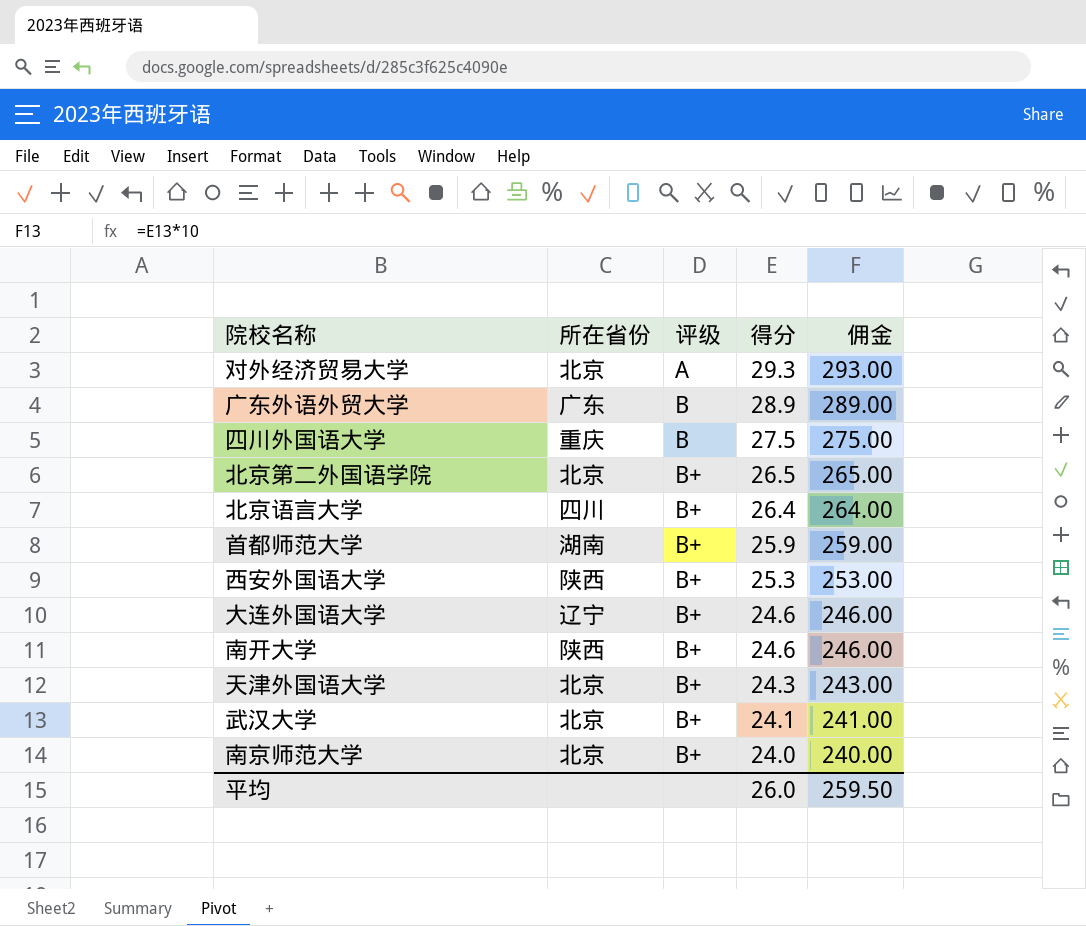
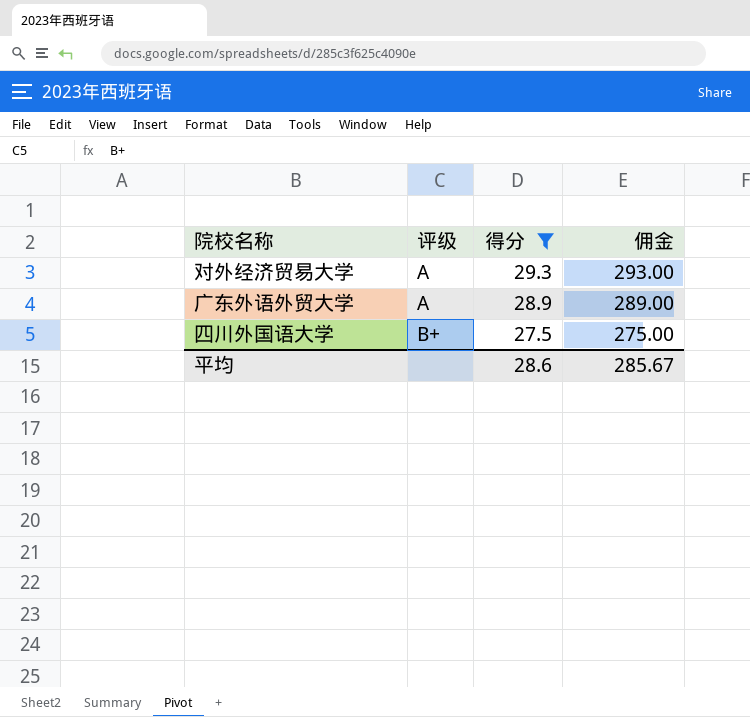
filter: none -> 得分 >= 27.5
column 所在省份 | position: 2 -> none
广东外语外贸大学 | 评级: B -> A
四川外国语大学 | 评级: B -> B+
平均 | 得分: 26.0 -> 28.6
平均 | 佣金: 259.50 -> 285.67

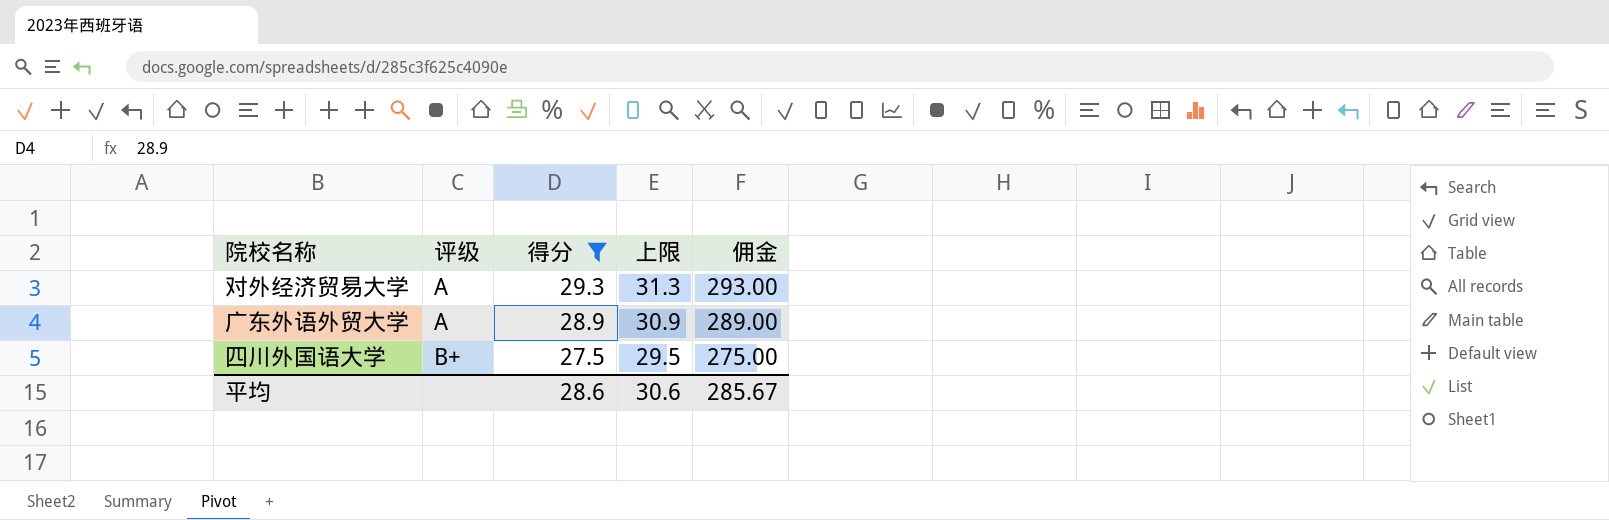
column 上限 | formula: none -> [得分] + 2

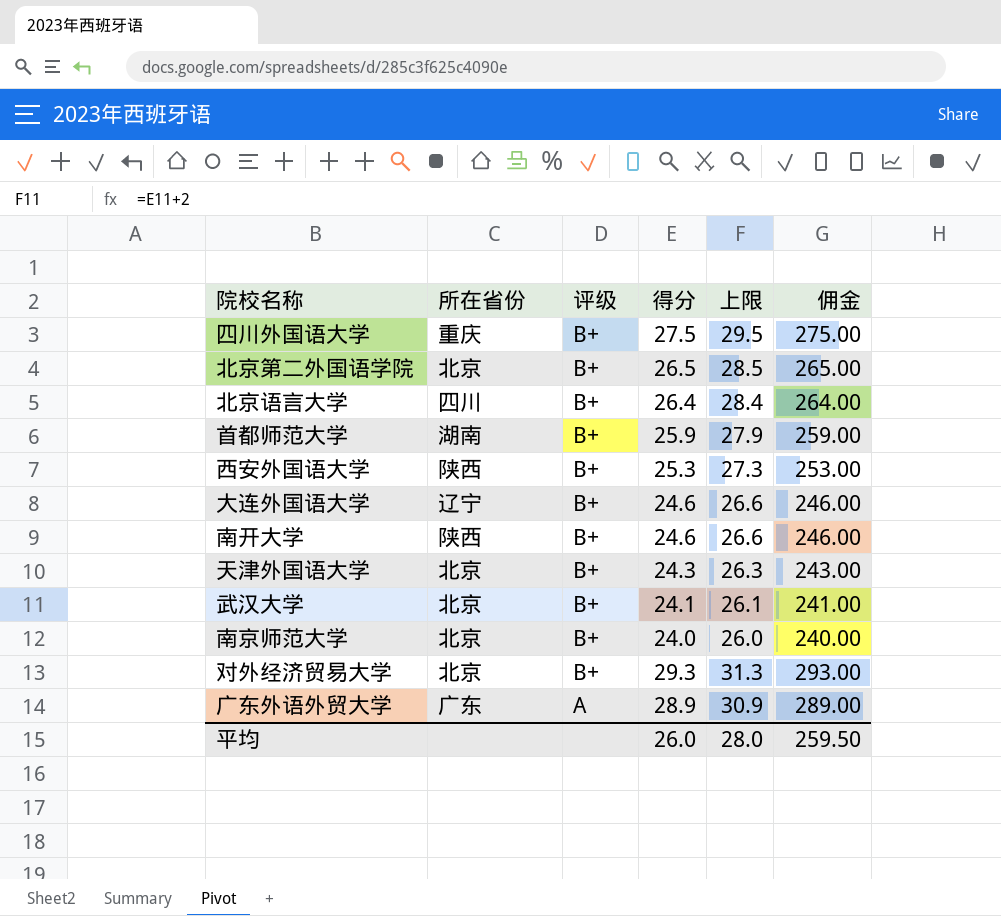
filter: 得分 >= 27.5 -> none
row order: 评级 ascending -> 评级 descending
column 所在省份 | position: none -> 2
对外经济贸易大学 | 评级: A -> B+
平均 | 得分: 28.6 -> 26.0
平均 | 上限: 30.6 -> 28.0
平均 | 佣金: 285.67 -> 259.50

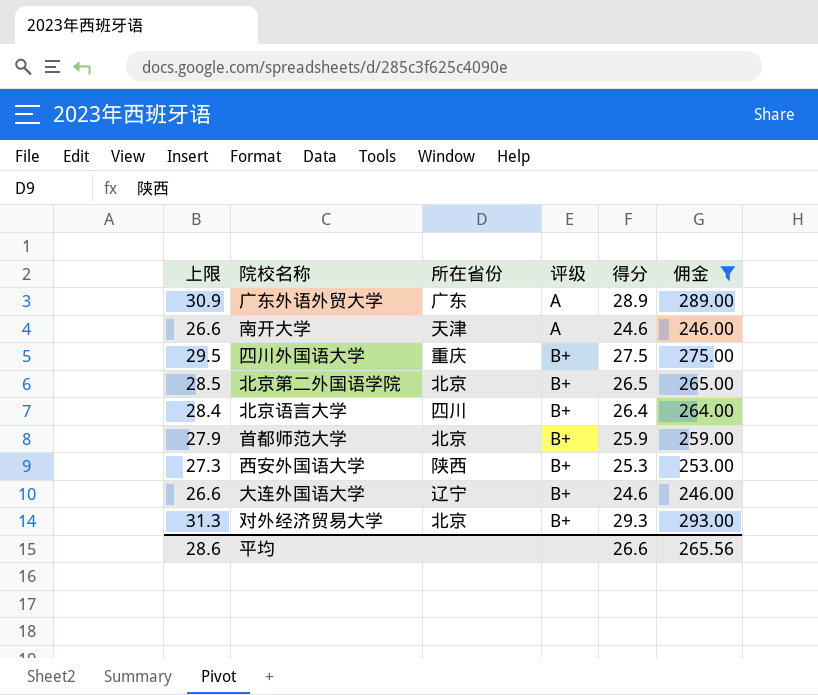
filter: none -> 佣金 >= 246.00
row order: 评级 descending -> 评级 ascending
column 上限 | position: 5 -> 1
南开大学 | 所在省份: 陕西 -> 天津
南开大学 | 评级: B+ -> A
首都师范大学 | 所在省份: 湖南 -> 北京
平均 | 上限: 28.0 -> 28.6
平均 | 得分: 26.0 -> 26.6
平均 | 佣金: 259.50 -> 265.56

